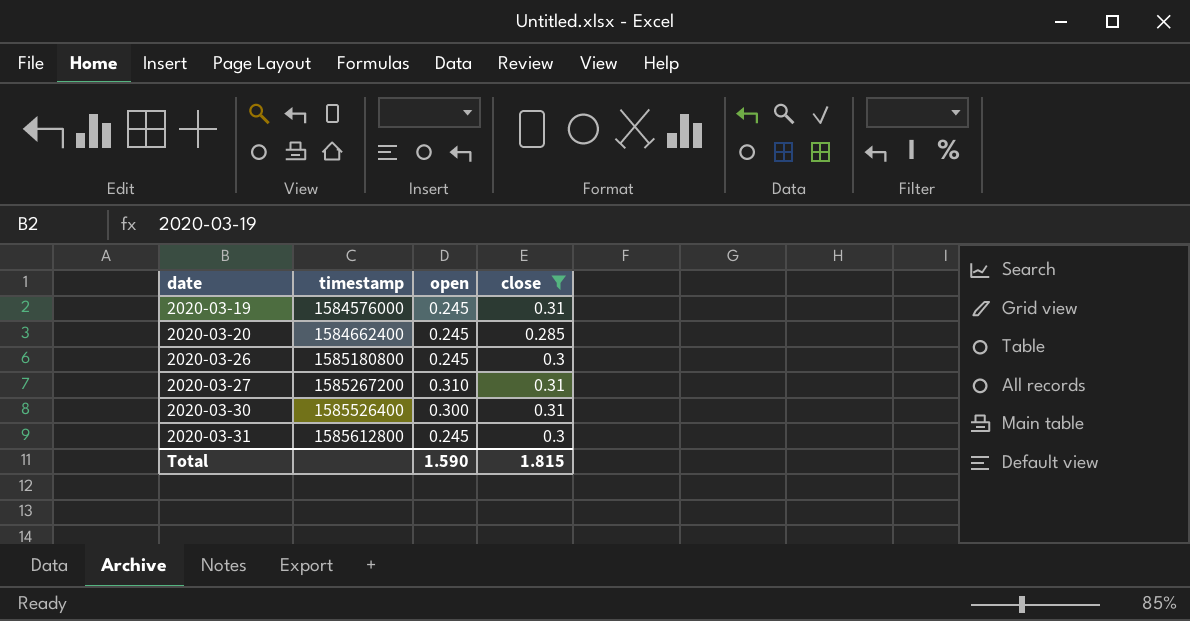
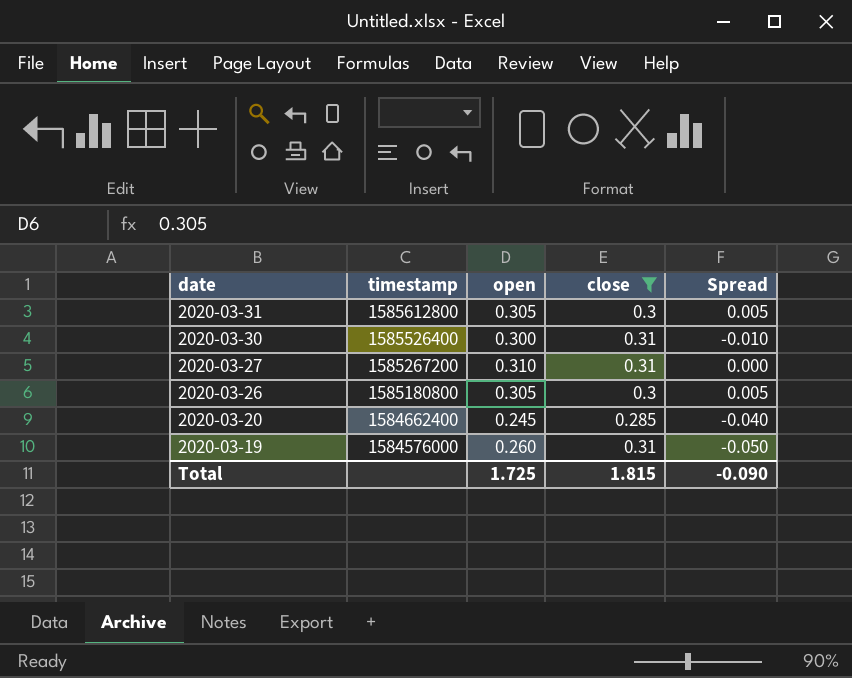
row order: date ascending -> date descending
column Spread | formula: none -> [open] - [close]
2020-03-31 | open: 0.245 -> 0.305
2020-03-26 | open: 0.245 -> 0.305
2020-03-19 | open: 0.245 -> 0.260
Total | open: 1.590 -> 1.725

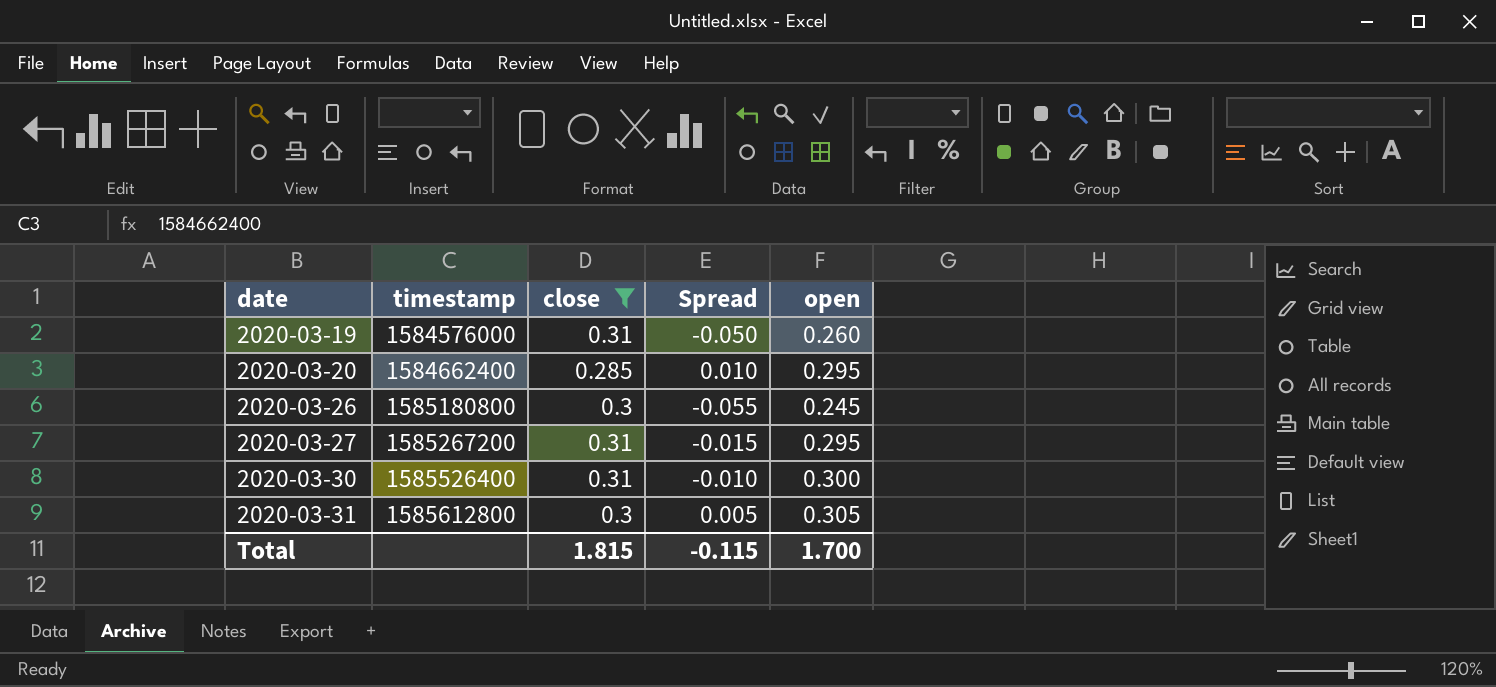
row order: date descending -> date ascending
column open | position: 3 -> 5
2020-03-20 | Spread: -0.040 -> 0.010
2020-03-20 | open: 0.245 -> 0.295
2020-03-26 | Spread: 0.005 -> -0.055
2020-03-26 | open: 0.305 -> 0.245
2020-03-27 | Spread: 0.000 -> -0.015
2020-03-27 | open: 0.310 -> 0.295
Total | Spread: -0.090 -> -0.115
Total | open: 1.725 -> 1.700

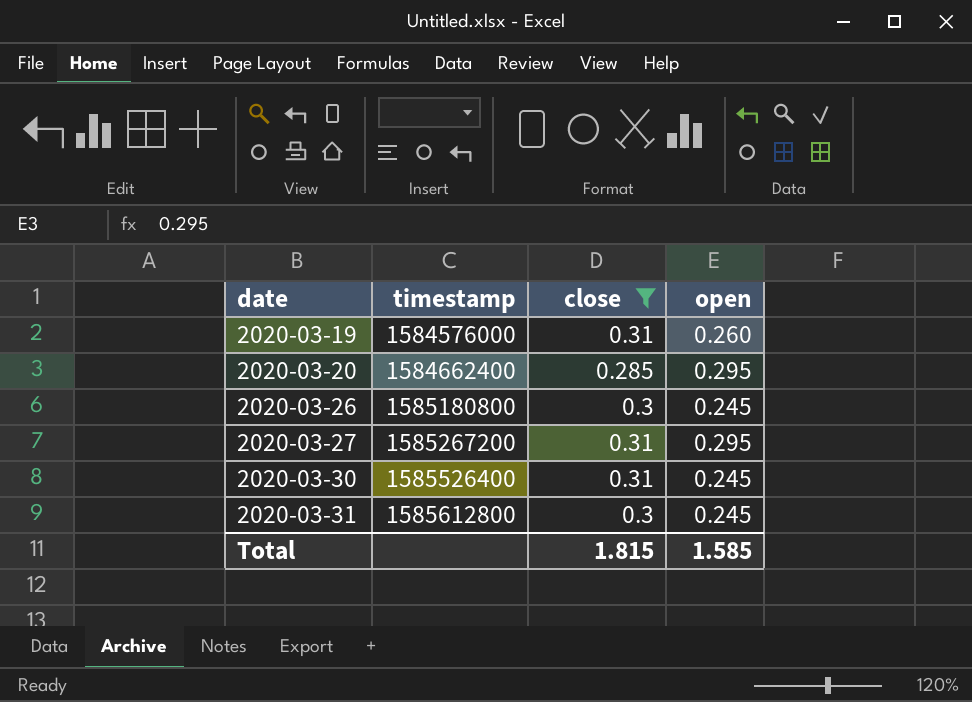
column Spread | formula: [open] - [close] -> none
2020-03-30 | open: 0.300 -> 0.245
2020-03-31 | open: 0.305 -> 0.245
Total | open: 1.700 -> 1.585

